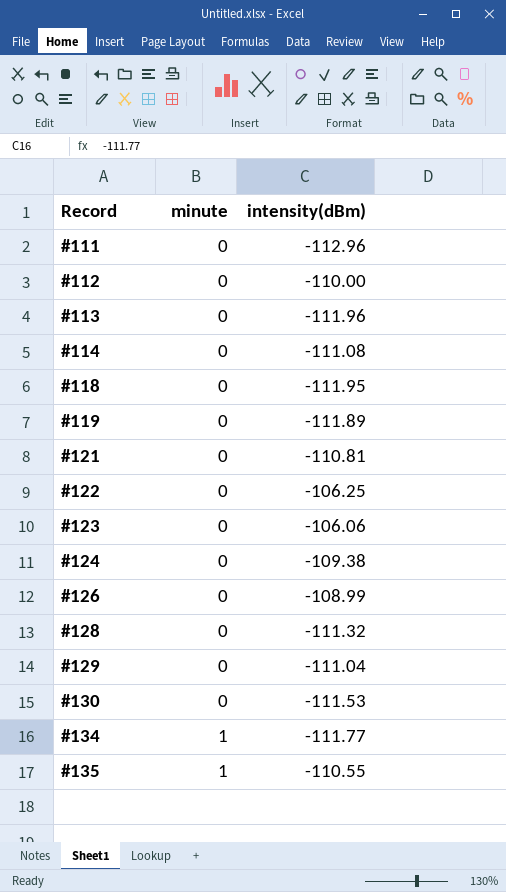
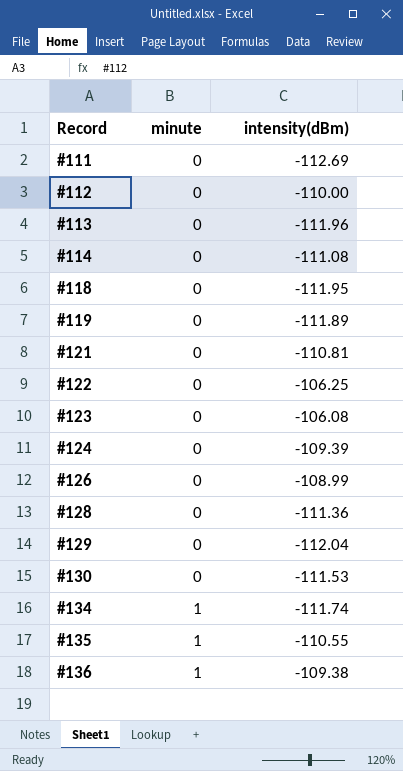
#111 | intensity(dBm): -112.96 -> -112.69
#123 | intensity(dBm): -106.06 -> -106.08
#124 | intensity(dBm): -109.38 -> -109.39
#128 | intensity(dBm): -111.32 -> -111.36
#129 | intensity(dBm): -111.04 -> -112.04
#134 | intensity(dBm): -111.77 -> -111.74
row #136: none -> 1 | -109.38

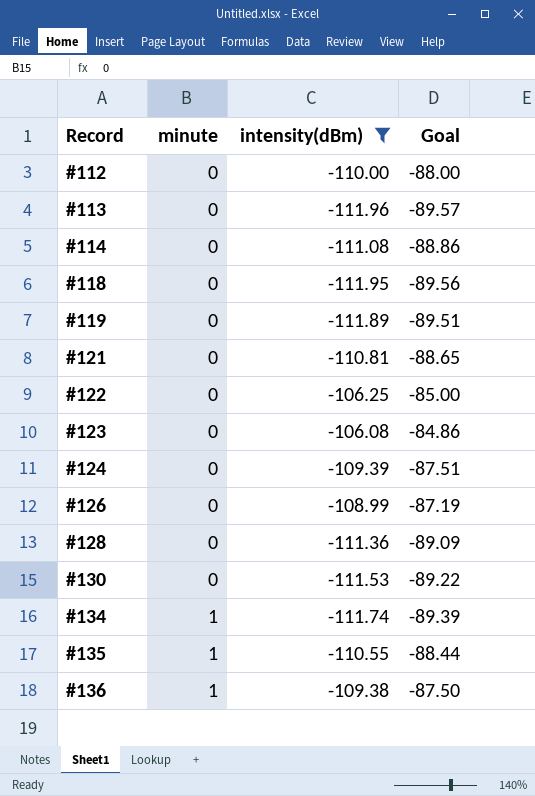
filter: none -> intensity(dBm) >= -111.96
column Goal | formula: none -> [intensity(dBm)] * 0.8

